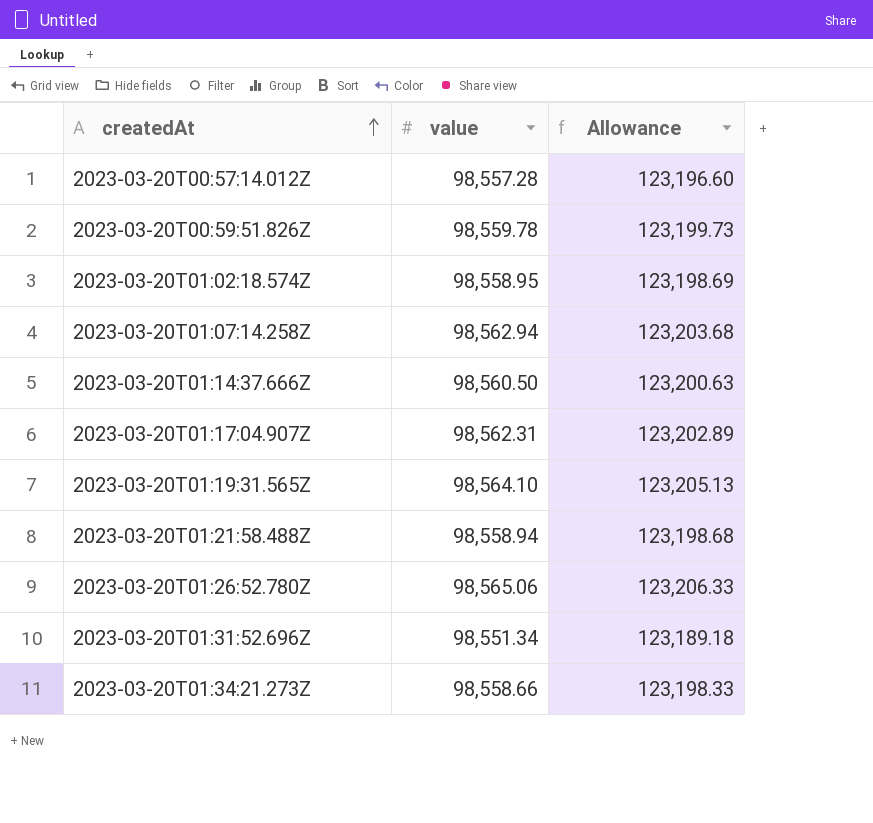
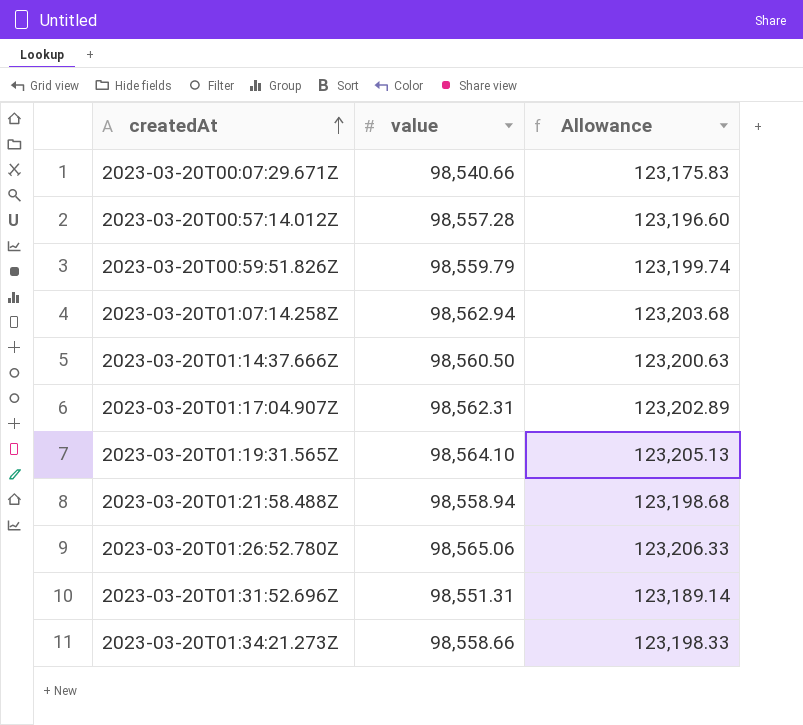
row 2023-03-20T01:02:18.574Z: 98,558.95 | 123,198.69 -> none
row 2023-03-20T00:07:29.671Z: none -> 98,540.66 | 123,175.83
2023-03-20T00:59:51.826Z | value: 98,559.78 -> 98,559.79
2023-03-20T00:59:51.826Z | Allowance: 123,199.73 -> 123,199.74
2023-03-20T01:31:52.696Z | value: 98,551.34 -> 98,551.31
2023-03-20T01:31:52.696Z | Allowance: 123,189.18 -> 123,189.14

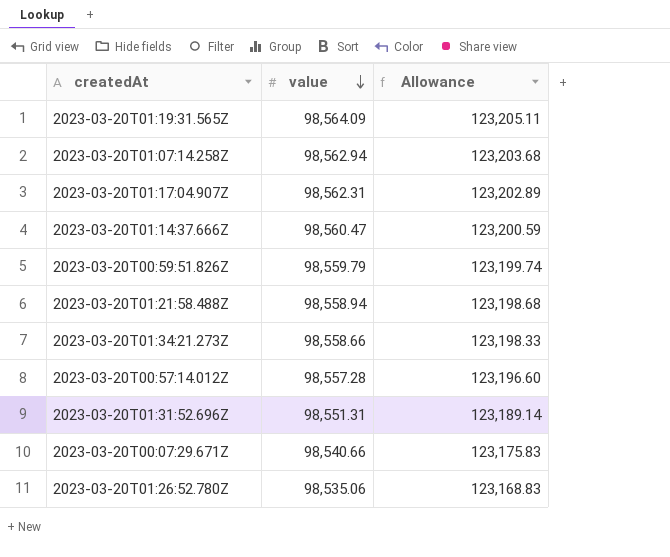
row order: createdAt ascending -> value descending
2023-03-20T01:19:31.565Z | value: 98,564.10 -> 98,564.09
2023-03-20T01:19:31.565Z | Allowance: 123,205.13 -> 123,205.11
2023-03-20T01:14:37.666Z | value: 98,560.50 -> 98,560.47
2023-03-20T01:14:37.666Z | Allowance: 123,200.63 -> 123,200.59
2023-03-20T01:26:52.780Z | value: 98,565.06 -> 98,535.06
2023-03-20T01:26:52.780Z | Allowance: 123,206.33 -> 123,168.83

